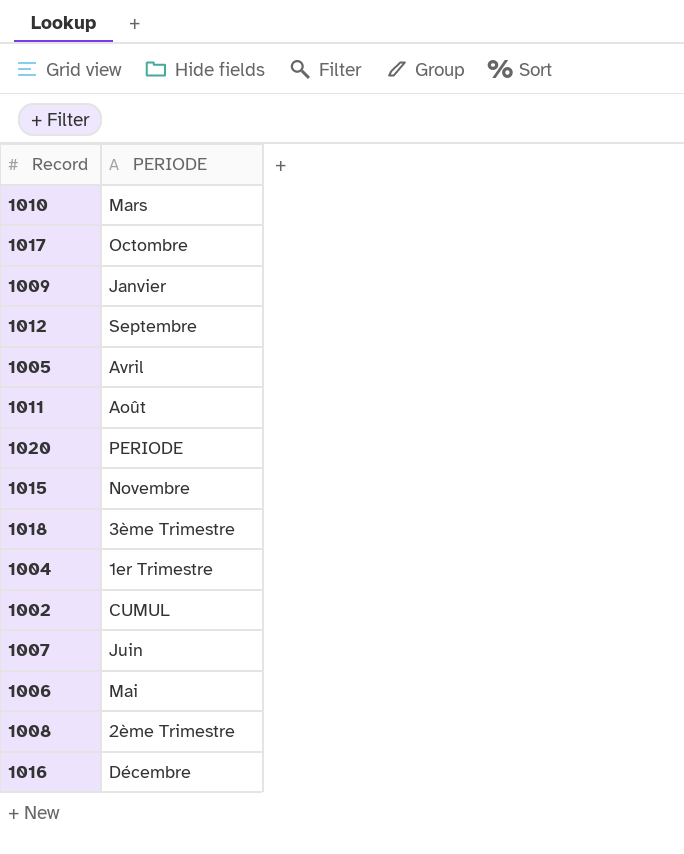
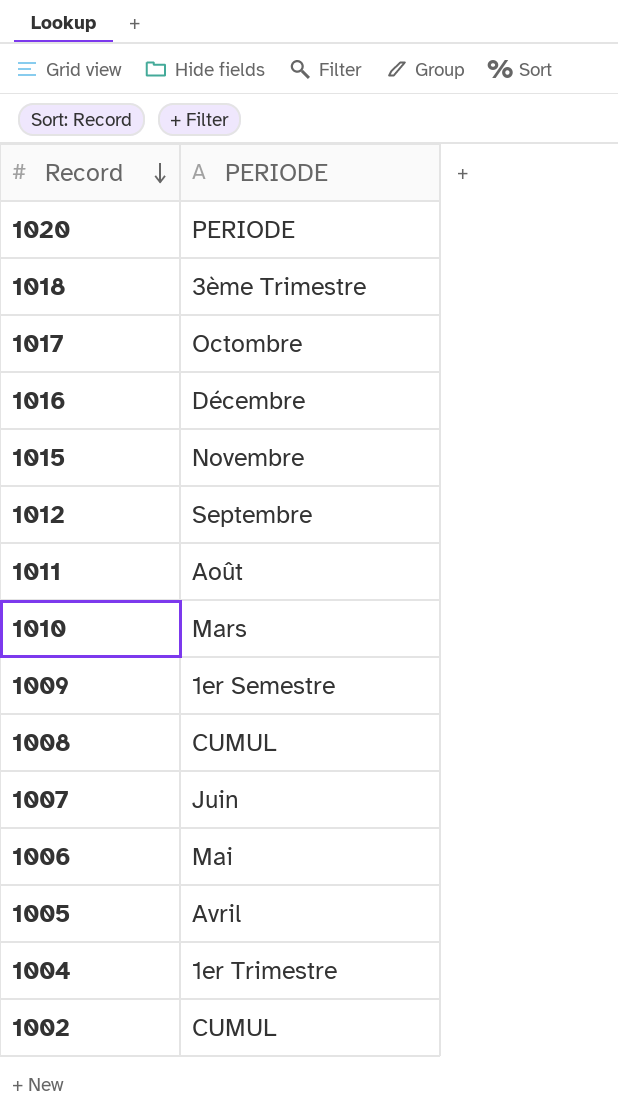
row order: none -> Record descending
1009 | PERIODE: Janvier -> 1er Semestre
1008 | PERIODE: 2ème Trimestre -> CUMUL

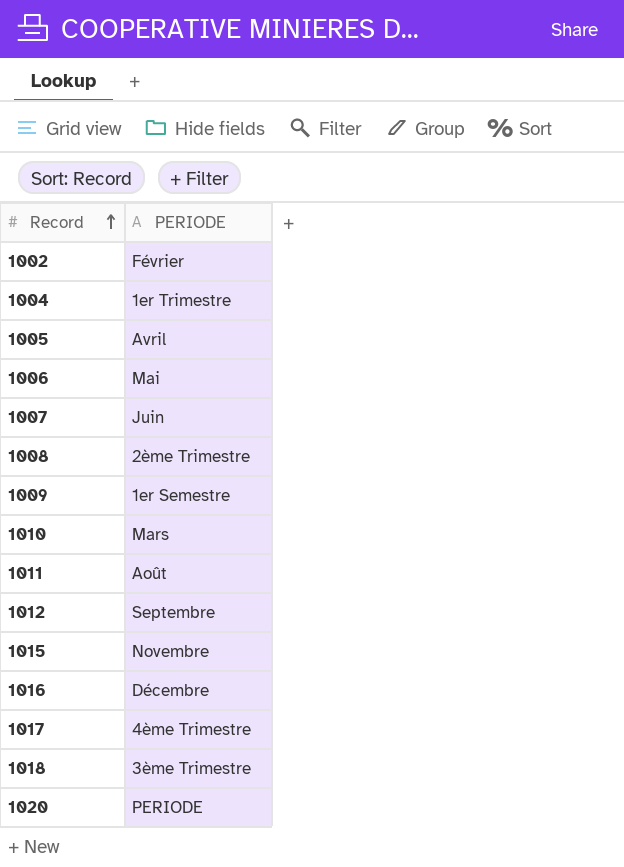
row order: Record descending -> Record ascending
1002 | PERIODE: CUMUL -> Février
1008 | PERIODE: CUMUL -> 2ème Trimestre
1017 | PERIODE: Octombre -> 4ème Trimestre

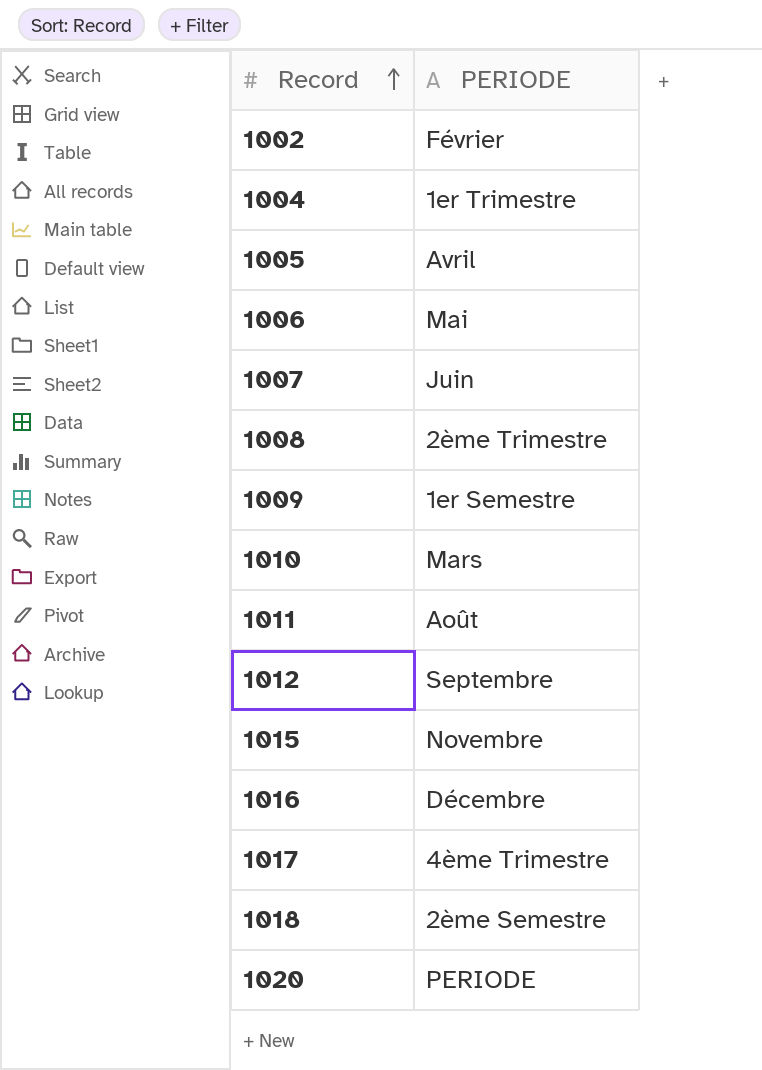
1018 | PERIODE: 3ème Trimestre -> 2ème Semestre

